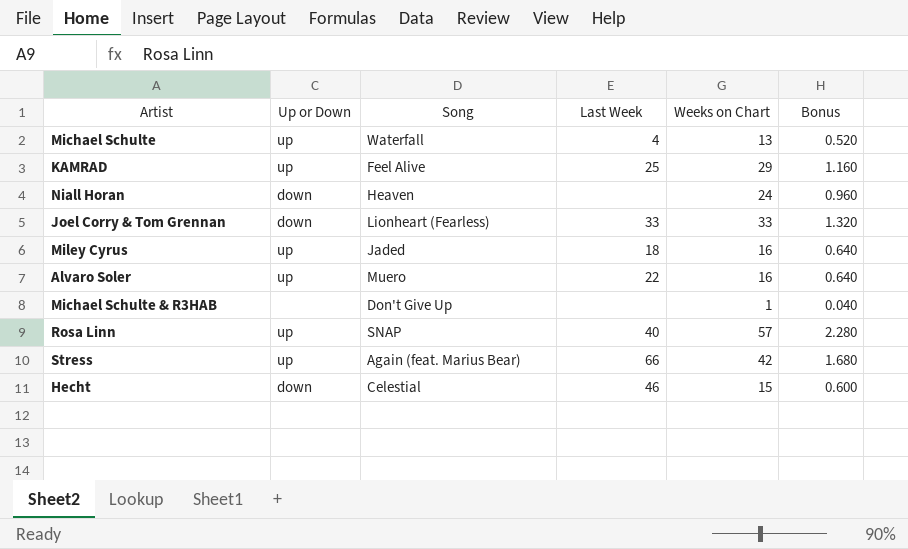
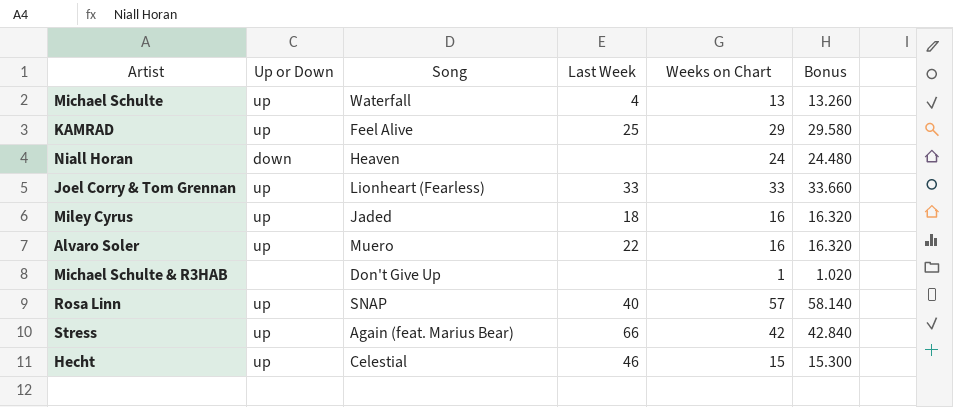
column Bonus | formula: [Weeks on Chart] * 0.04 -> [Weeks on Chart] * 1.02
Joel Corry & Tom Grennan | Up or Down: down -> up
Hecht | Up or Down: down -> up

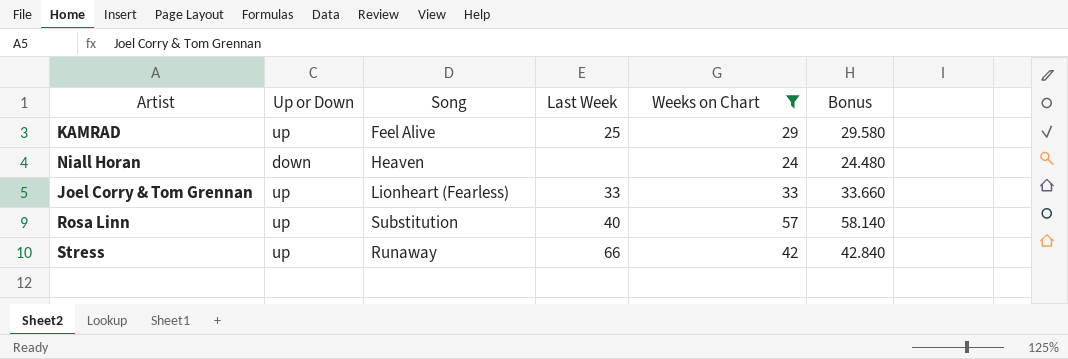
filter: none -> Weeks on Chart >= 24
Rosa Linn | Song: SNAP -> Substitution
Stress | Song: Again (feat. Marius Bear) -> Runaway

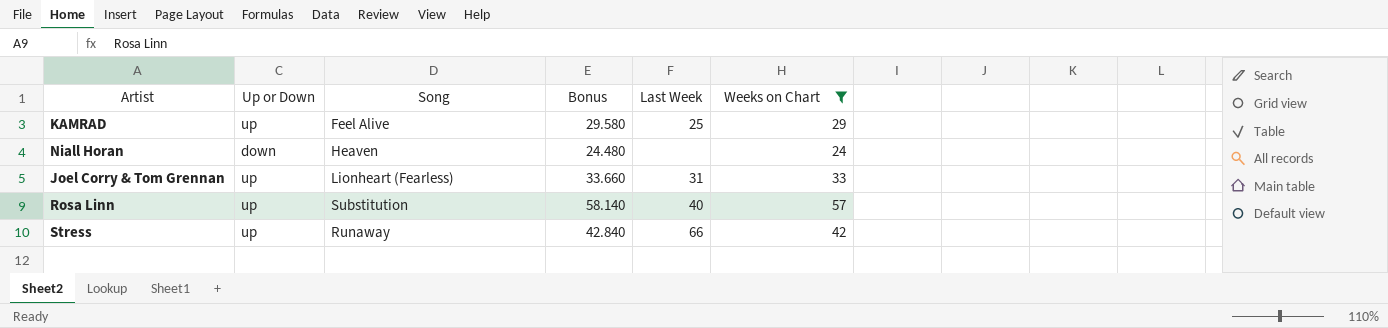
column Bonus | position: 6 -> 4
Joel Corry & Tom Grennan | Last Week: 33 -> 31

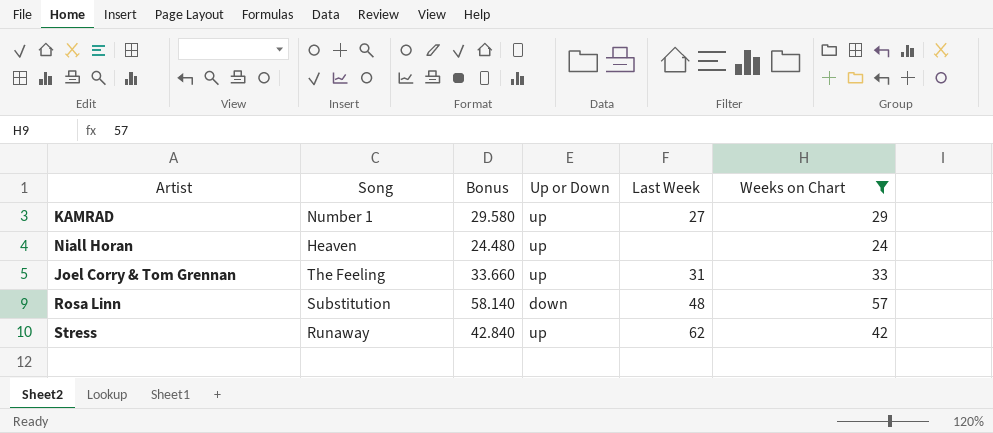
column Up or Down | position: 2 -> 4
KAMRAD | Song: Feel Alive -> Number 1
KAMRAD | Last Week: 25 -> 27
Niall Horan | Up or Down: down -> up
Joel Corry & Tom Grennan | Song: Lionheart (Fearless) -> The Feeling
Rosa Linn | Up or Down: up -> down
Rosa Linn | Last Week: 40 -> 48
Stress | Last Week: 66 -> 62

